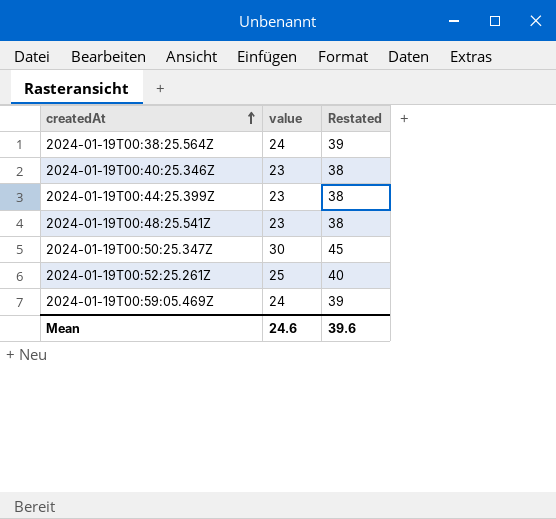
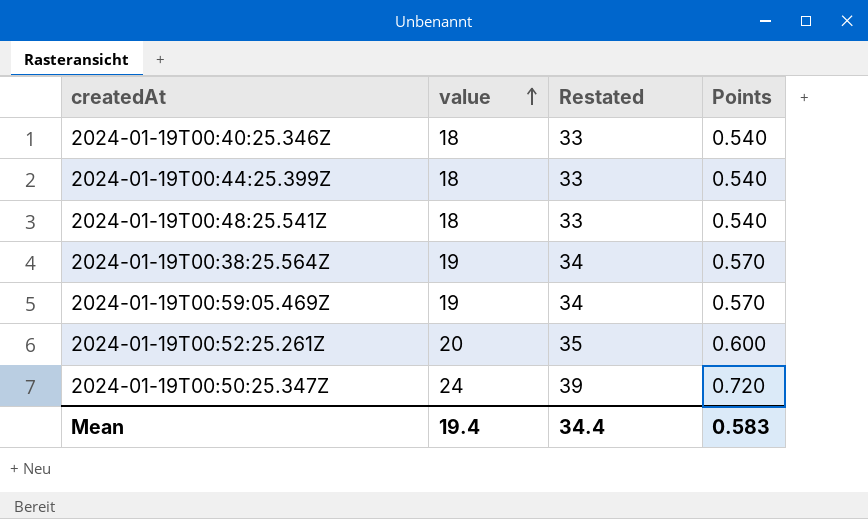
row order: createdAt ascending -> value ascending
column Points | formula: none -> [value] * 0.03
2024-01-19T00:40:25.346Z | value: 23 -> 18
2024-01-19T00:40:25.346Z | Restated: 38 -> 33
2024-01-19T00:44:25.399Z | value: 23 -> 18
2024-01-19T00:44:25.399Z | Restated: 38 -> 33
2024-01-19T00:48:25.541Z | value: 23 -> 18
2024-01-19T00:48:25.541Z | Restated: 38 -> 33
2024-01-19T00:38:25.564Z | value: 24 -> 19
2024-01-19T00:38:25.564Z | Restated: 39 -> 34
2024-01-19T00:59:05.469Z | value: 24 -> 19
2024-01-19T00:59:05.469Z | Restated: 39 -> 34
2024-01-19T00:52:25.261Z | value: 25 -> 20
2024-01-19T00:52:25.261Z | Restated: 40 -> 35
2024-01-19T00:50:25.347Z | value: 30 -> 24
2024-01-19T00:50:25.347Z | Restated: 45 -> 39
Mean | value: 24.6 -> 19.4
Mean | Restated: 39.6 -> 34.4

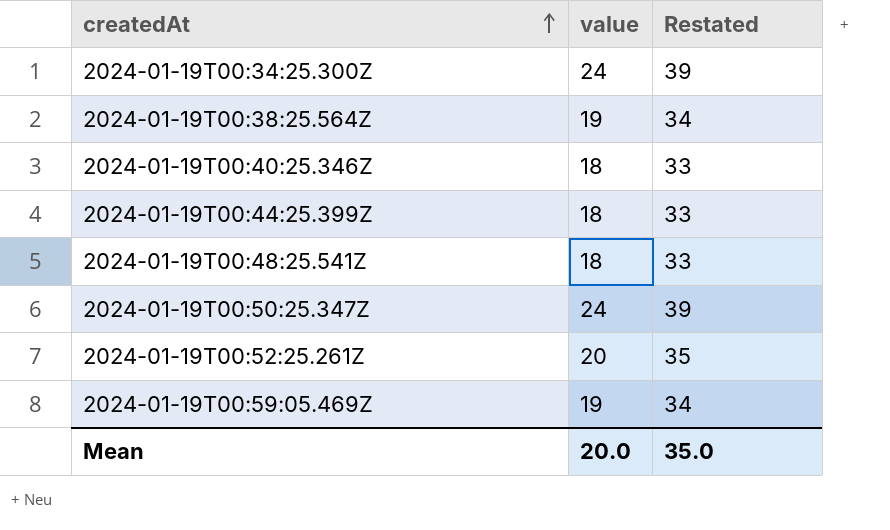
row order: value ascending -> createdAt ascending
column Points | formula: [value] * 0.03 -> none
row 2024-01-19T00:34:25.300Z: none -> 24 | 39
Mean | value: 19.4 -> 20.0
Mean | Restated: 34.4 -> 35.0

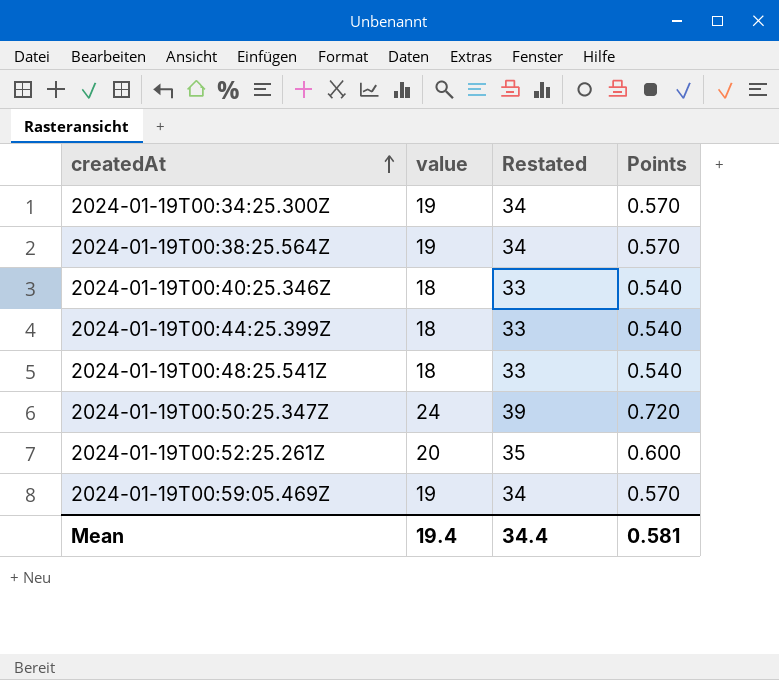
column Points | formula: none -> [value] * 0.03
2024-01-19T00:34:25.300Z | value: 24 -> 19
2024-01-19T00:34:25.300Z | Restated: 39 -> 34
Mean | value: 20.0 -> 19.4
Mean | Restated: 35.0 -> 34.4

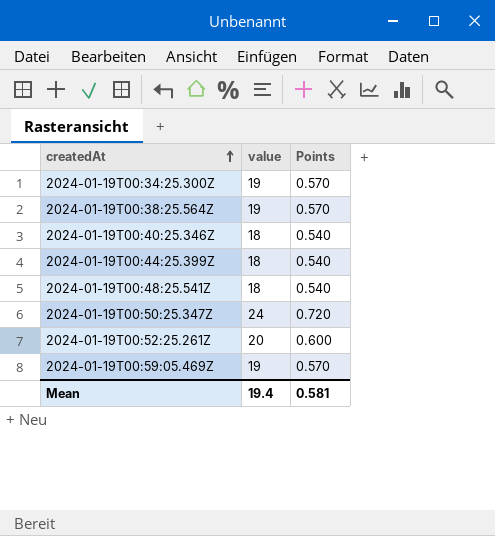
column Restated | formula: [value] + 15 -> none

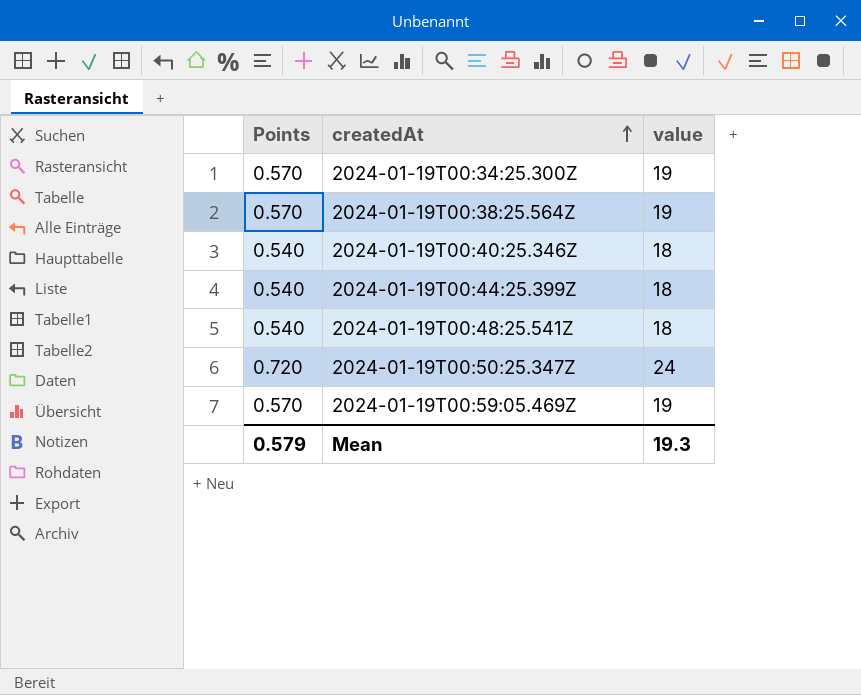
column Points | position: 3 -> 1
row 2024-01-19T00:52:25.261Z: 20 | 0.600 -> none
Mean | Points: 0.581 -> 0.579
Mean | value: 19.4 -> 19.3

